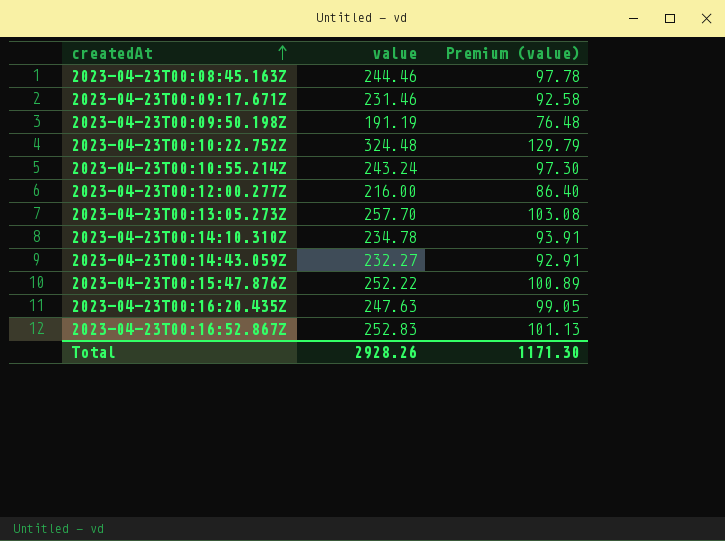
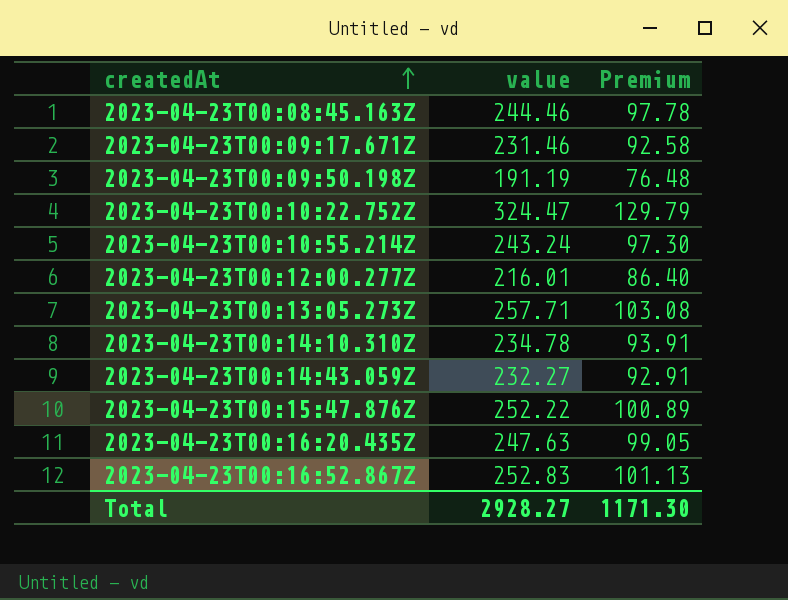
column name: Premium (value) -> Premium
2023-04-23T00:10:22.752Z | value: 324.48 -> 324.47
2023-04-23T00:12:00.277Z | value: 216.00 -> 216.01
2023-04-23T00:13:05.273Z | value: 257.70 -> 257.71
Total | value: 2928.26 -> 2928.27

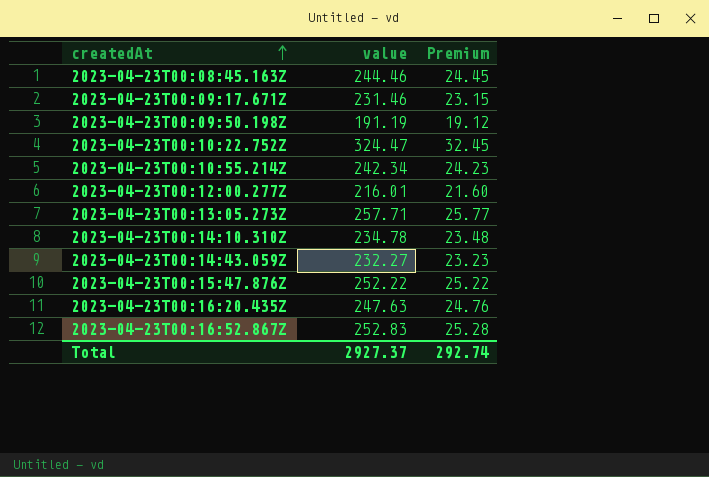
column Premium | formula: [value] * 0.4 -> [value] * 0.1
2023-04-23T00:10:55.214Z | value: 243.24 -> 242.34
Total | value: 2928.27 -> 2927.37
Total | Premium: 1171.30 -> 292.74

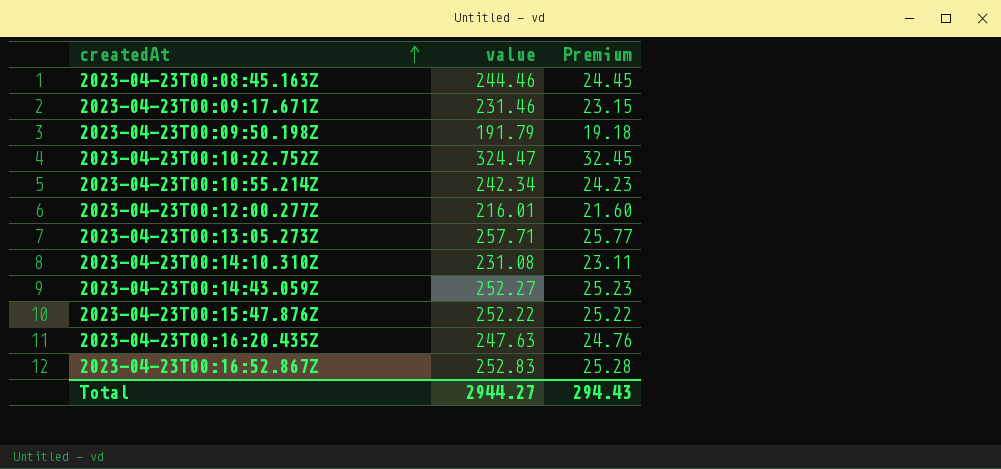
2023-04-23T00:09:50.198Z | value: 191.19 -> 191.79
2023-04-23T00:09:50.198Z | Premium: 19.12 -> 19.18
2023-04-23T00:14:10.310Z | value: 234.78 -> 231.08
2023-04-23T00:14:10.310Z | Premium: 23.48 -> 23.11
2023-04-23T00:14:43.059Z | value: 232.27 -> 252.27
2023-04-23T00:14:43.059Z | Premium: 23.23 -> 25.23
Total | value: 2927.37 -> 2944.27
Total | Premium: 292.74 -> 294.43

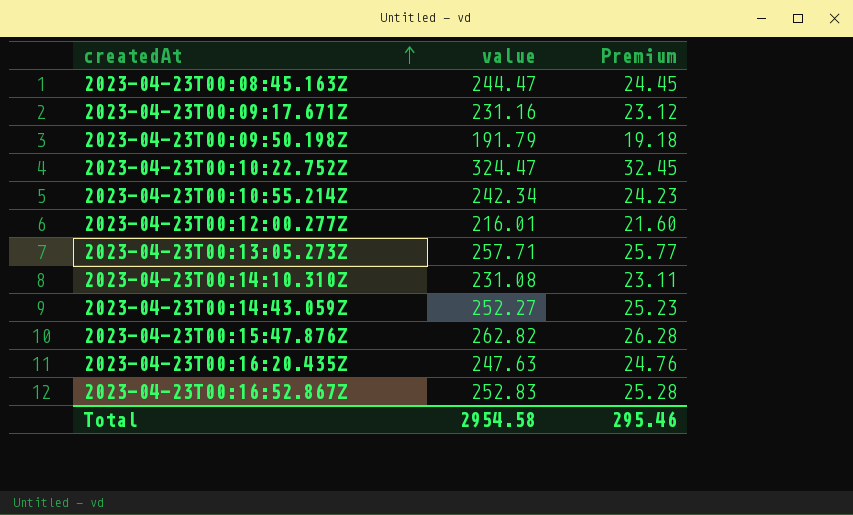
2023-04-23T00:08:45.163Z | value: 244.46 -> 244.47
2023-04-23T00:09:17.671Z | value: 231.46 -> 231.16
2023-04-23T00:09:17.671Z | Premium: 23.15 -> 23.12
2023-04-23T00:15:47.876Z | value: 252.22 -> 262.82
2023-04-23T00:15:47.876Z | Premium: 25.22 -> 26.28
Total | value: 2944.27 -> 2954.58
Total | Premium: 294.43 -> 295.46

